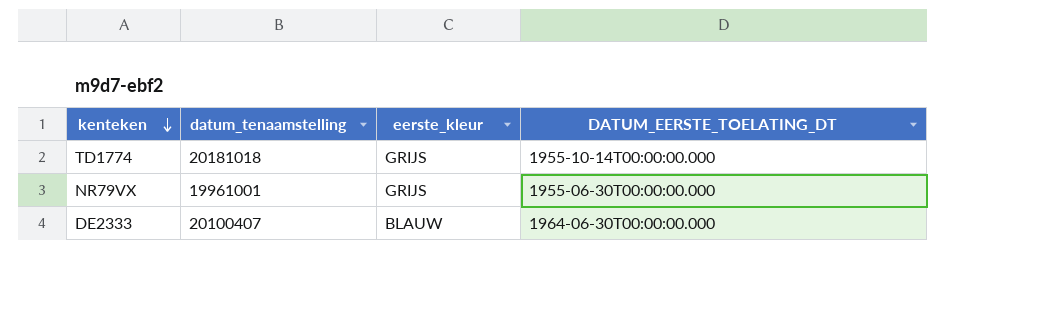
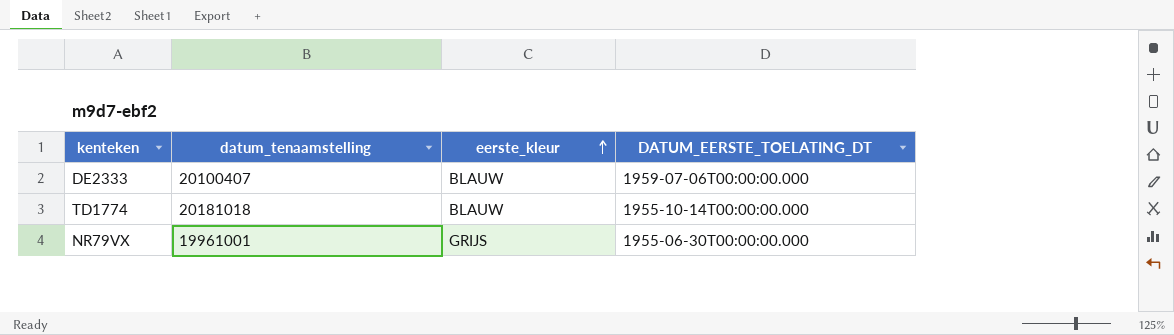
row order: kenteken descending -> eerste_kleur ascending
DE2333 | DATUM_EERSTE_TOELATING_DT: 1964-06-30T00:00:00.000 -> 1959-07-06T00:00:00.000
TD1774 | eerste_kleur: GRIJS -> BLAUW

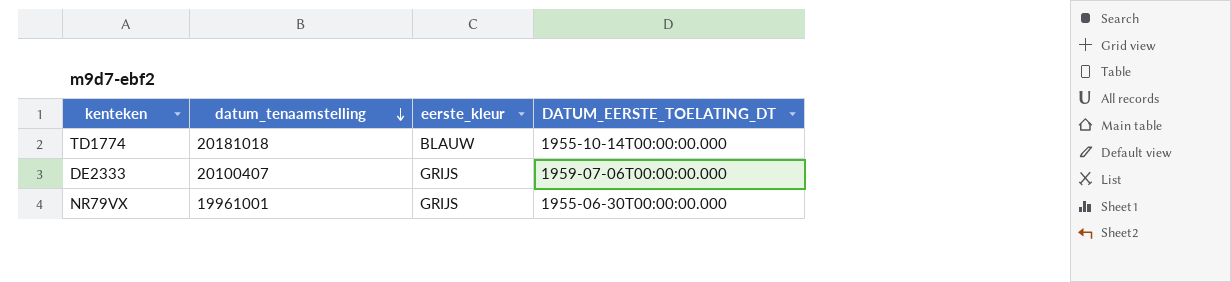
row order: eerste_kleur ascending -> datum_tenaamstelling descending
DE2333 | eerste_kleur: BLAUW -> GRIJS

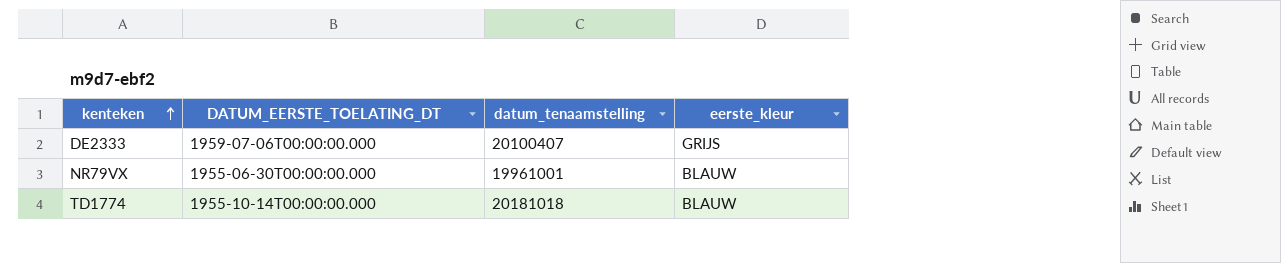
row order: datum_tenaamstelling descending -> kenteken ascending
column DATUM_EERSTE_TOELATING_DT | position: 4 -> 2
NR79VX | eerste_kleur: GRIJS -> BLAUW

